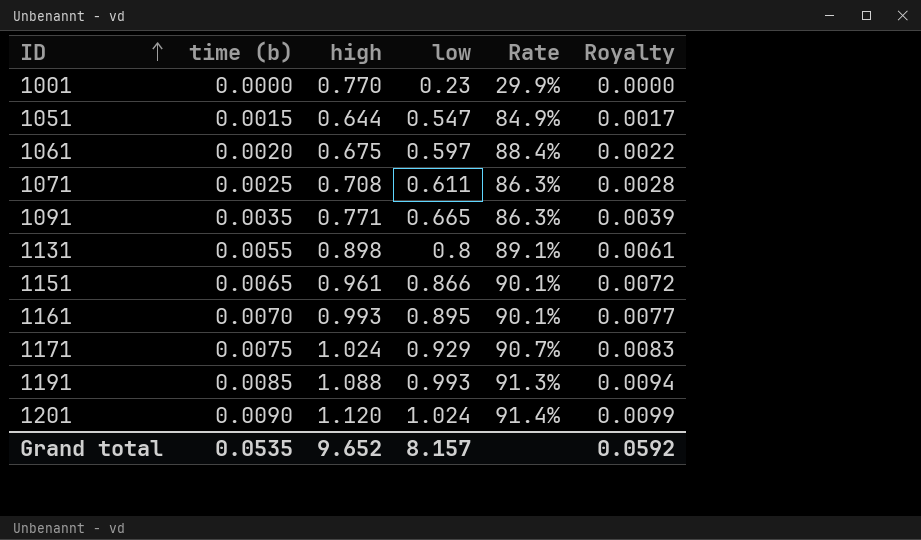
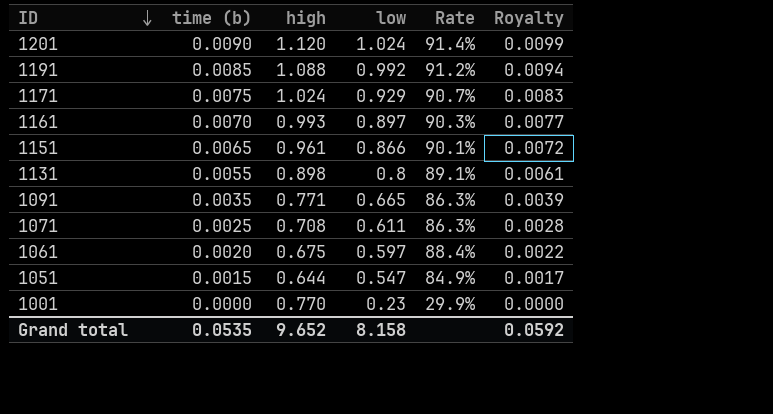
row order: ID ascending -> ID descending
1191 | low: 0.993 -> 0.992
1191 | Rate: 91.3% -> 91.2%
1161 | low: 0.895 -> 0.897
1161 | Rate: 90.1% -> 90.3%
Grand total | low: 8.157 -> 8.158

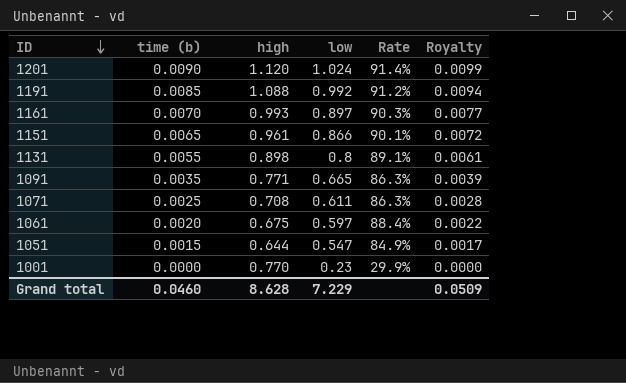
row 1171: 0.0075 | 1.024 | 0.929 | 90.7% | 0.0083 -> none
Grand total | time (b): 0.0535 -> 0.0460
Grand total | high: 9.652 -> 8.628
Grand total | low: 8.158 -> 7.229
Grand total | Royalty: 0.0592 -> 0.0509

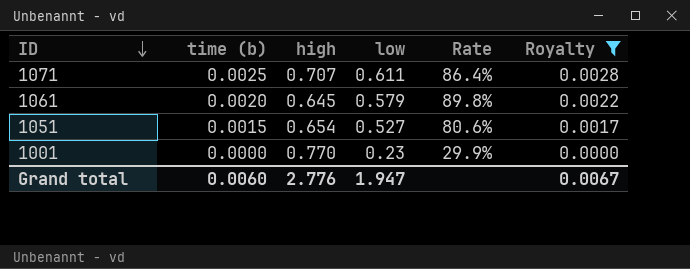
filter: none -> Royalty <= 0.0028
1071 | high: 0.708 -> 0.707
1071 | Rate: 86.3% -> 86.4%
1061 | high: 0.675 -> 0.645
1061 | low: 0.597 -> 0.579
1061 | Rate: 88.4% -> 89.8%
1051 | high: 0.644 -> 0.654
1051 | low: 0.547 -> 0.527
1051 | Rate: 84.9% -> 80.6%
Grand total | time (b): 0.0460 -> 0.0060
Grand total | high: 8.628 -> 2.776
Grand total | low: 7.229 -> 1.947
Grand total | Royalty: 0.0509 -> 0.0067

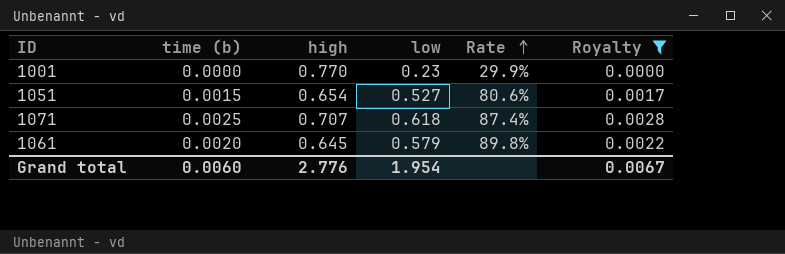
row order: ID descending -> Rate ascending
1071 | low: 0.611 -> 0.618
1071 | Rate: 86.4% -> 87.4%
Grand total | low: 1.947 -> 1.954

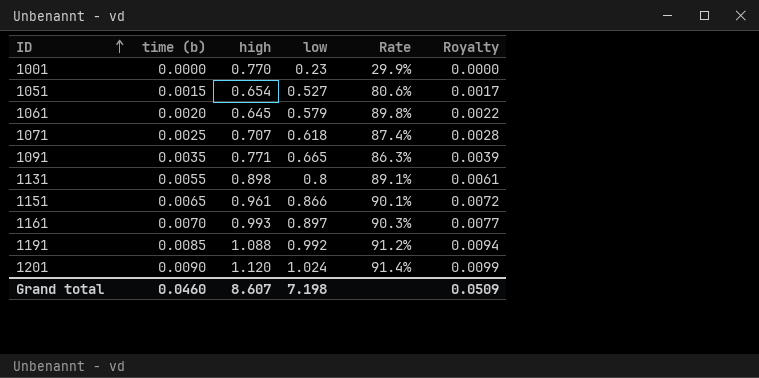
filter: Royalty <= 0.0028 -> none
row order: Rate ascending -> ID ascending
Grand total | time (b): 0.0060 -> 0.0460
Grand total | high: 2.776 -> 8.607
Grand total | low: 1.954 -> 7.198
Grand total | Royalty: 0.0067 -> 0.0509

